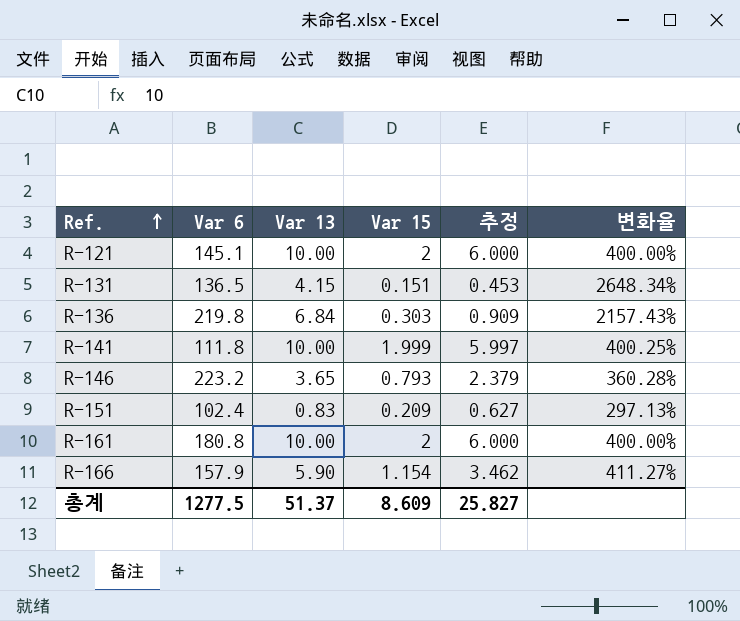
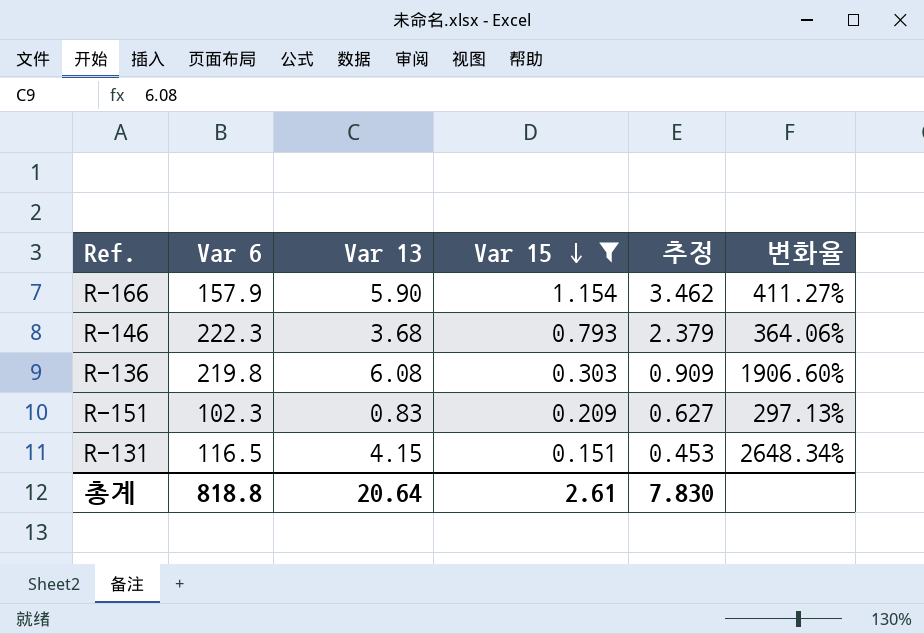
filter: none -> Var 15 <= 1.154
row order: Ref. ascending -> Var 15 descending
R-146 | Var 6: 223.2 -> 222.3
R-146 | Var 13: 3.65 -> 3.68
R-146 | 변화율: 360.28% -> 364.06%
R-136 | Var 13: 6.84 -> 6.08
R-136 | 변화율: 2157.43% -> 1906.60%
R-151 | Var 6: 102.4 -> 102.3
R-131 | Var 6: 136.5 -> 116.5
총계 | Var 6: 1277.5 -> 818.8
총계 | Var 13: 51.37 -> 20.64
총계 | Var 15: 8.609 -> 2.61
총계 | 추정: 25.827 -> 7.830

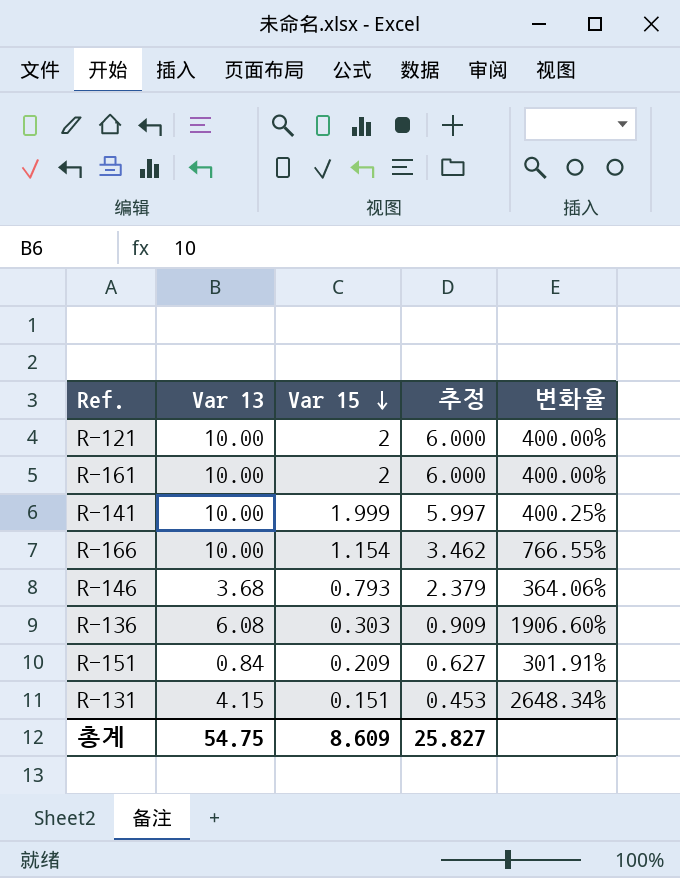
filter: Var 15 <= 1.154 -> none
column Var 6 | position: 2 -> none
R-166 | Var 13: 5.90 -> 10.00
R-166 | 변화율: 411.27% -> 766.55%
R-151 | Var 13: 0.83 -> 0.84
R-151 | 변화율: 297.13% -> 301.91%
총계 | Var 13: 20.64 -> 54.75
총계 | Var 15: 2.61 -> 8.609
총계 | 추정: 7.830 -> 25.827

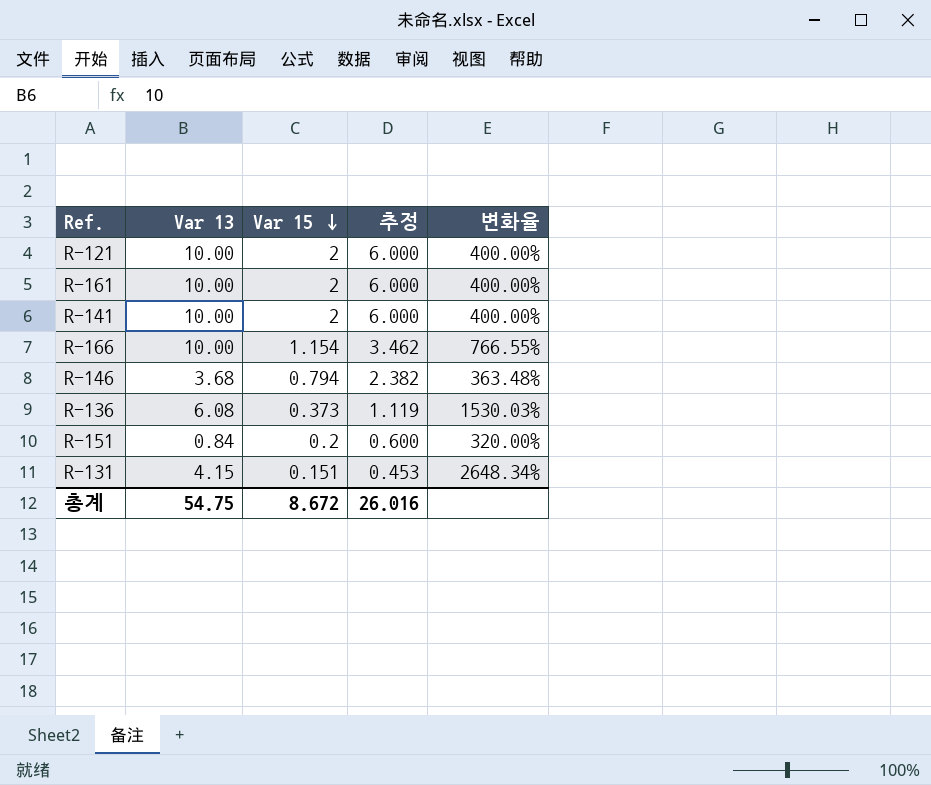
R-141 | Var 15: 1.999 -> 2
R-141 | 추정: 5.997 -> 6.000
R-141 | 변화율: 400.25% -> 400.00%
R-146 | Var 15: 0.793 -> 0.794
R-146 | 추정: 2.379 -> 2.382
R-146 | 변화율: 364.06% -> 363.48%
R-136 | Var 15: 0.303 -> 0.373
R-136 | 추정: 0.909 -> 1.119
R-136 | 변화율: 1906.60% -> 1530.03%
R-151 | Var 15: 0.209 -> 0.2
R-151 | 추정: 0.627 -> 0.600
R-151 | 변화율: 301.91% -> 320.00%
총계 | Var 15: 8.609 -> 8.672
총계 | 추정: 25.827 -> 26.016

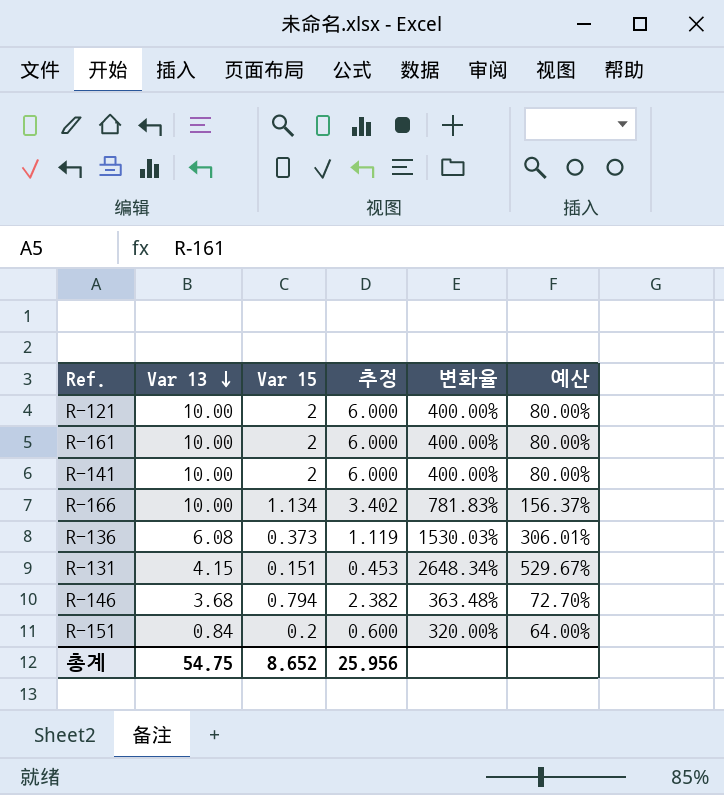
row order: Var 15 descending -> Var 13 descending
column 예산 | formula: none -> [변화율] * 0.2
R-166 | Var 15: 1.154 -> 1.134
R-166 | 추정: 3.462 -> 3.402
R-166 | 변화율: 766.55% -> 781.83%
총계 | Var 15: 8.672 -> 8.652
총계 | 추정: 26.016 -> 25.956

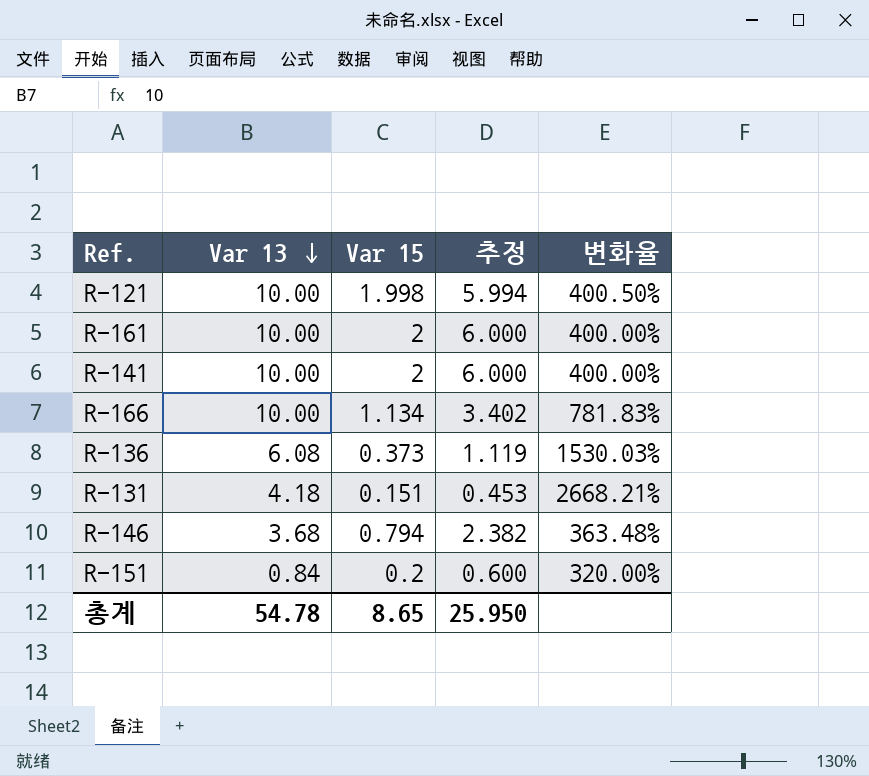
column 예산 | formula: [변화율] * 0.2 -> none
R-121 | Var 15: 2 -> 1.998
R-121 | 추정: 6.000 -> 5.994
R-121 | 변화율: 400.00% -> 400.50%
R-131 | Var 13: 4.15 -> 4.18
R-131 | 변화율: 2648.34% -> 2668.21%
총계 | Var 13: 54.75 -> 54.78
총계 | Var 15: 8.652 -> 8.65
총계 | 추정: 25.956 -> 25.950

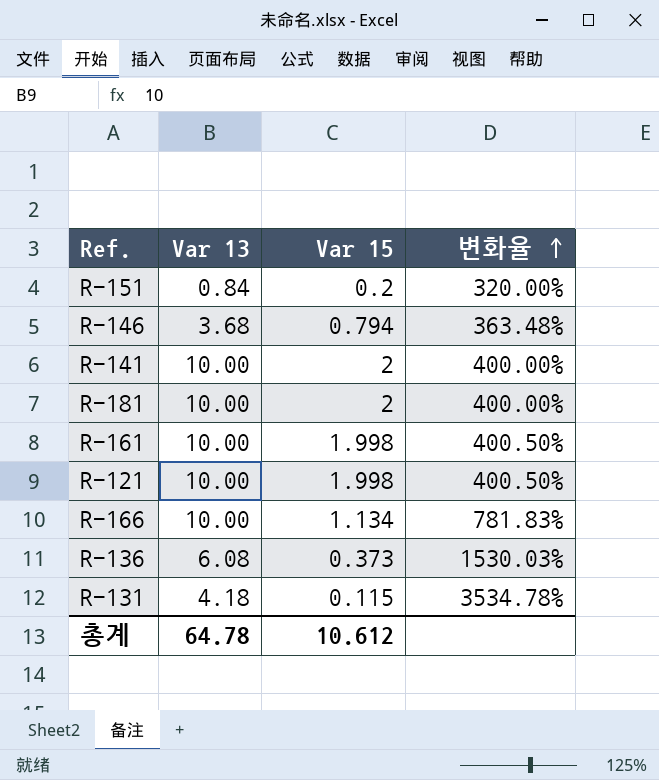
row order: Var 13 descending -> 변화율 ascending
column 추정 | formula: [Var 15] * 3 -> none
row R-181: none -> 10.00 | 2 | 400.00%
R-161 | Var 15: 2 -> 1.998
R-161 | 변화율: 400.00% -> 400.50%
R-131 | Var 15: 0.151 -> 0.115
R-131 | 변화율: 2668.21% -> 3534.78%
총계 | Var 13: 54.78 -> 64.78
총계 | Var 15: 8.65 -> 10.612

